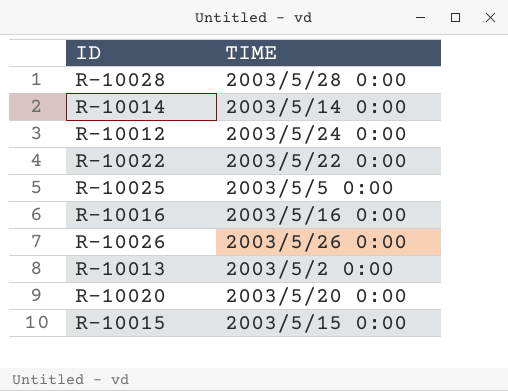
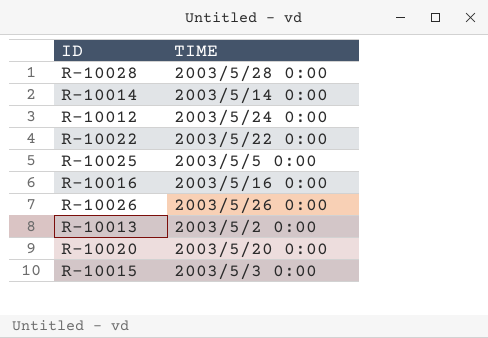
R-10015 | TIME: 2003/5/15 0:00 -> 2003/5/3 0:00

